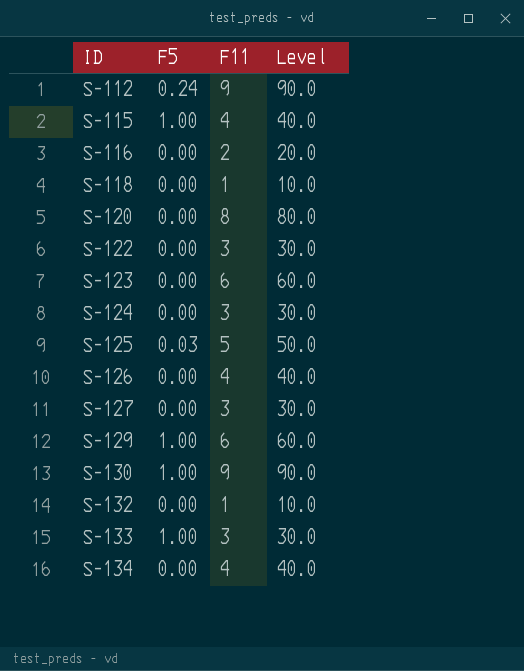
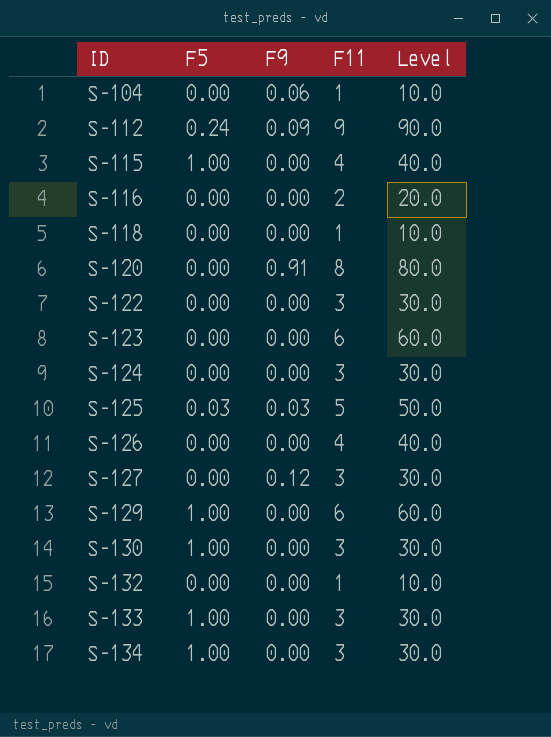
column F9 | position: none -> 3
row S-104: none -> 0.00 | 0.06 | 1 | 10.0
S-130 | F11: 9 -> 3
S-130 | Level: 90.0 -> 30.0
S-134 | F5: 0.00 -> 1.00
S-134 | F11: 4 -> 3
S-134 | Level: 40.0 -> 30.0

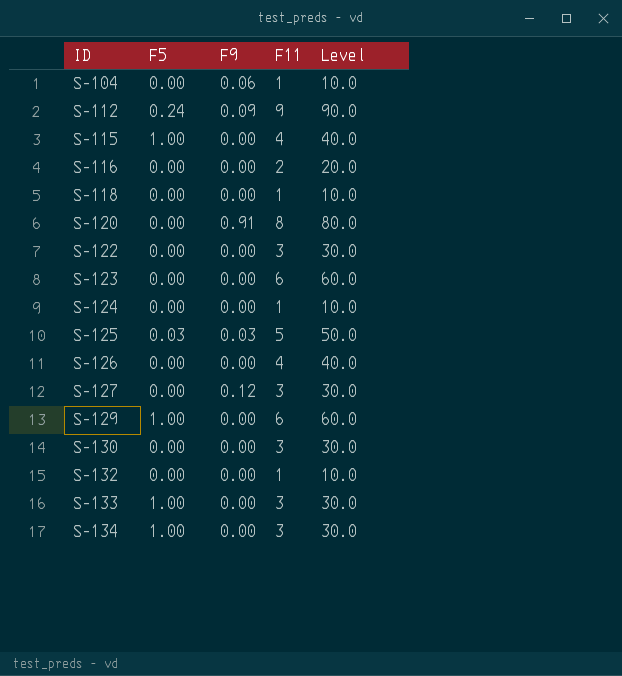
S-124 | F11: 3 -> 1
S-124 | Level: 30.0 -> 10.0
S-130 | F5: 1.00 -> 0.00

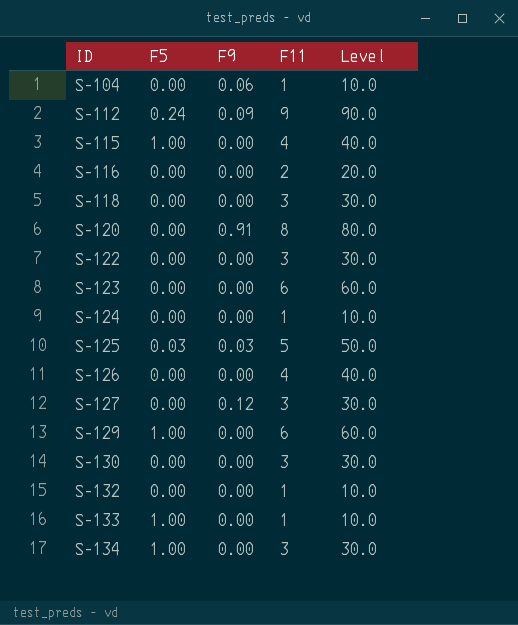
S-118 | F11: 1 -> 3
S-118 | Level: 10.0 -> 30.0
S-133 | F11: 3 -> 1
S-133 | Level: 30.0 -> 10.0

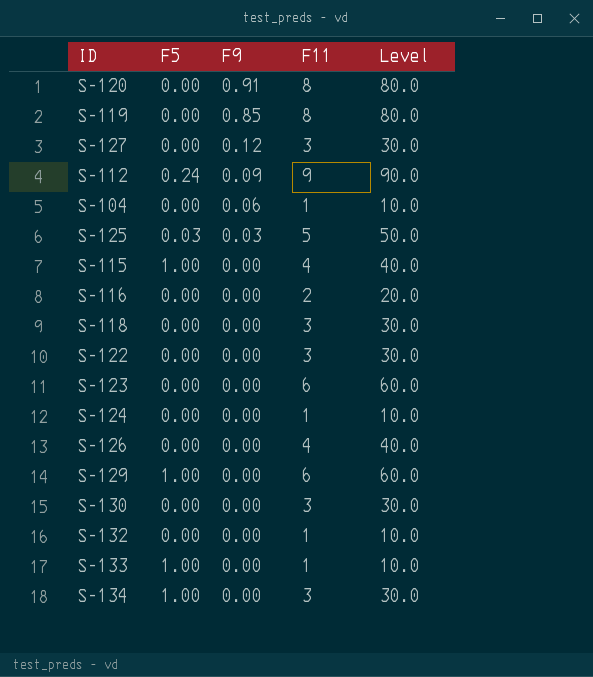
row order: ID ascending -> F9 descending
row S-119: none -> 0.00 | 0.85 | 8 | 80.0

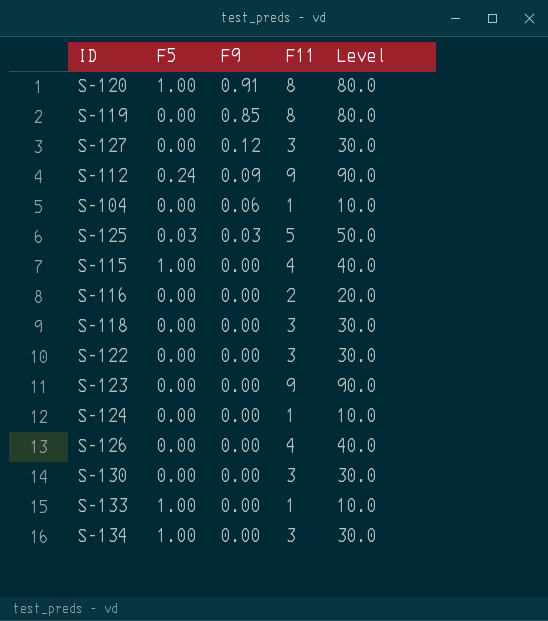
row S-129: 1.00 | 0.00 | 6 | 60.0 -> none
row S-132: 0.00 | 0.00 | 1 | 10.0 -> none
S-120 | F5: 0.00 -> 1.00
S-123 | F11: 6 -> 9
S-123 | Level: 60.0 -> 90.0

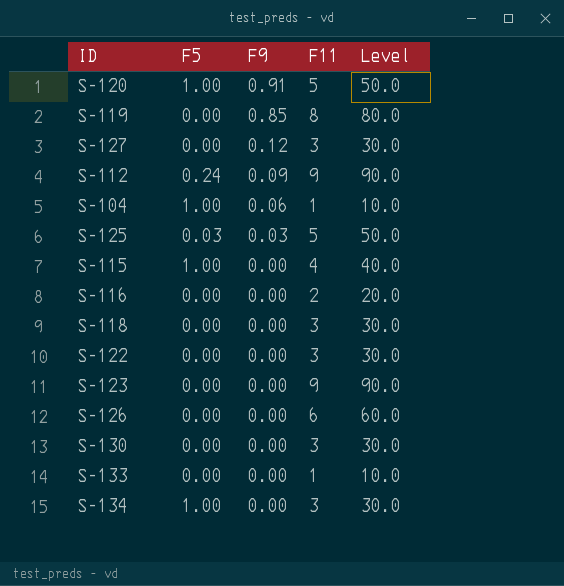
row S-124: 0.00 | 0.00 | 1 | 10.0 -> none
S-120 | F11: 8 -> 5
S-120 | Level: 80.0 -> 50.0
S-104 | F5: 0.00 -> 1.00
S-126 | F11: 4 -> 6
S-126 | Level: 40.0 -> 60.0
S-133 | F5: 1.00 -> 0.00

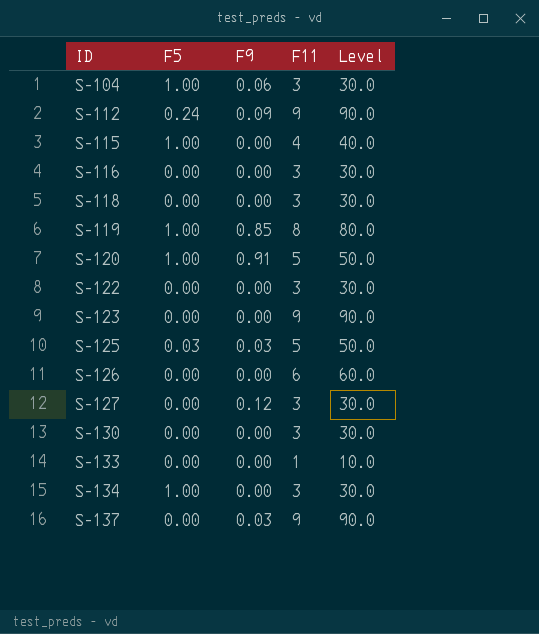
row order: F9 descending -> ID ascending
S-104 | F11: 1 -> 3
S-104 | Level: 10.0 -> 30.0
S-116 | F11: 2 -> 3
S-116 | Level: 20.0 -> 30.0
S-119 | F5: 0.00 -> 1.00
row S-137: none -> 0.00 | 0.03 | 9 | 90.0

